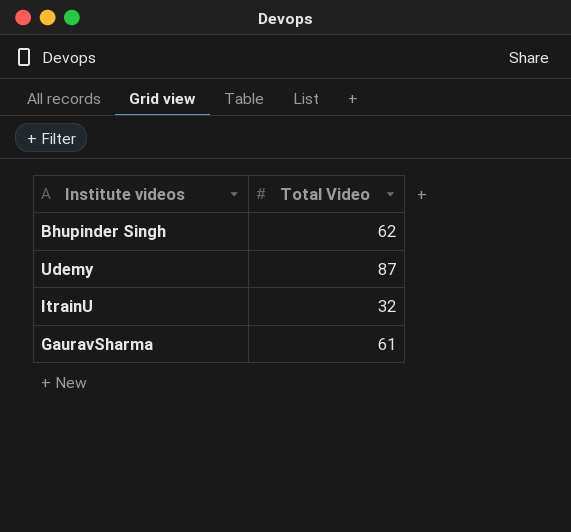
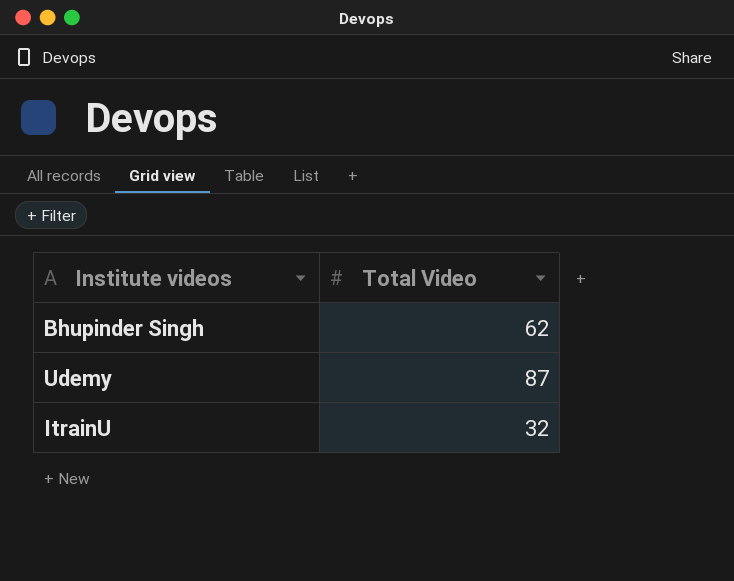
row GauravSharma: 61 -> none

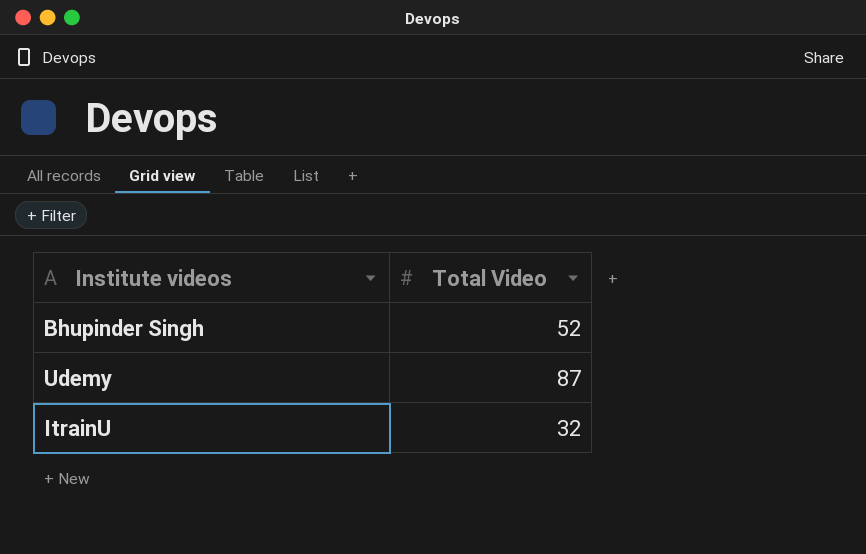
Bhupinder Singh | Total Video: 62 -> 52

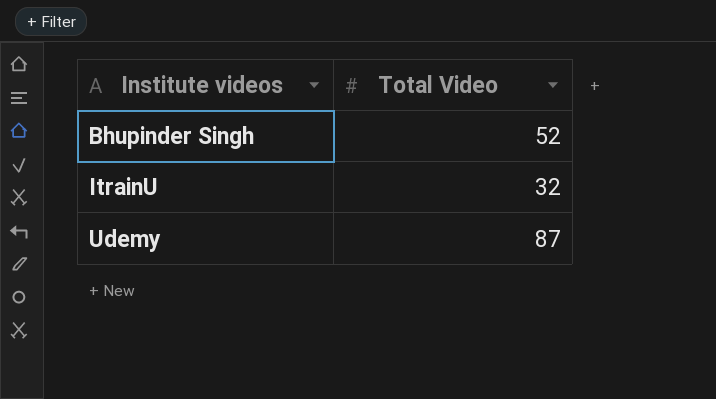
row order: none -> Institute videos ascending

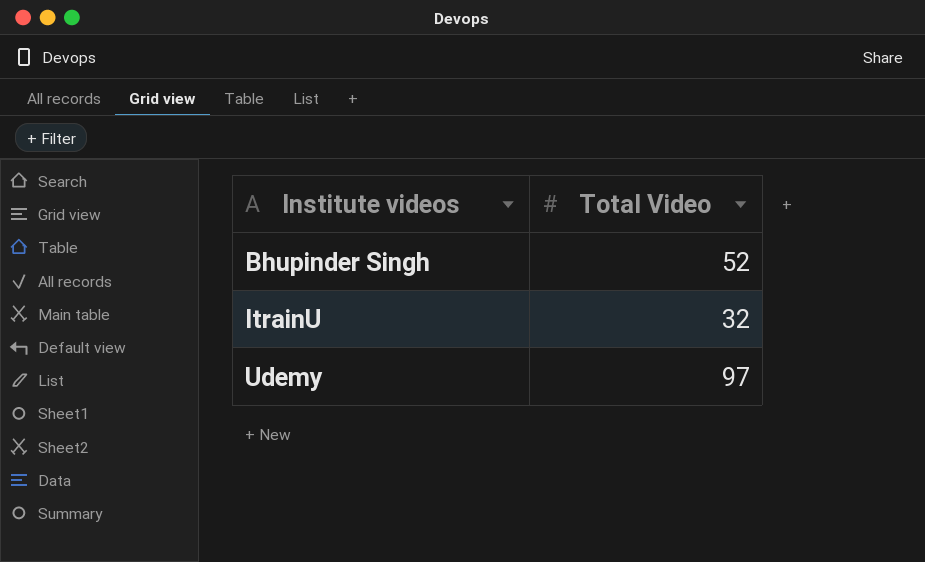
Udemy | Total Video: 87 -> 97

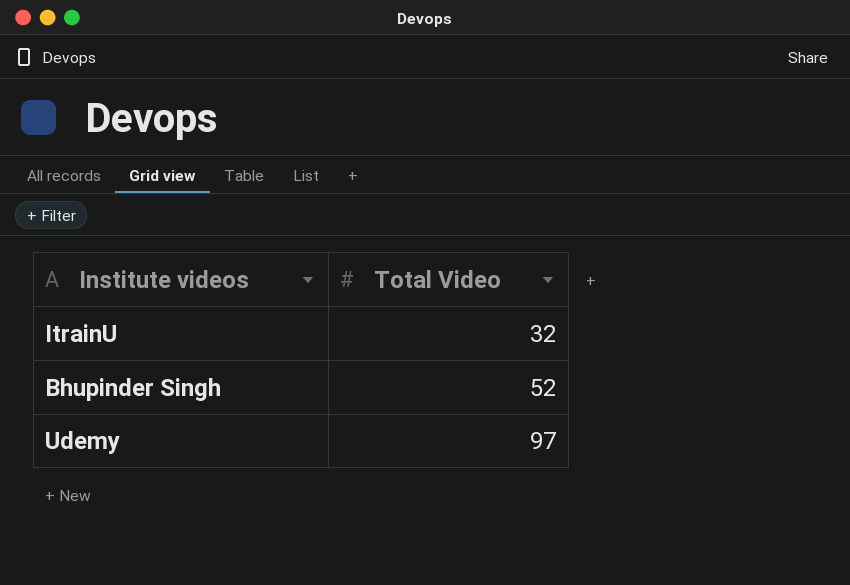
row order: Institute videos ascending -> Total Video ascending

